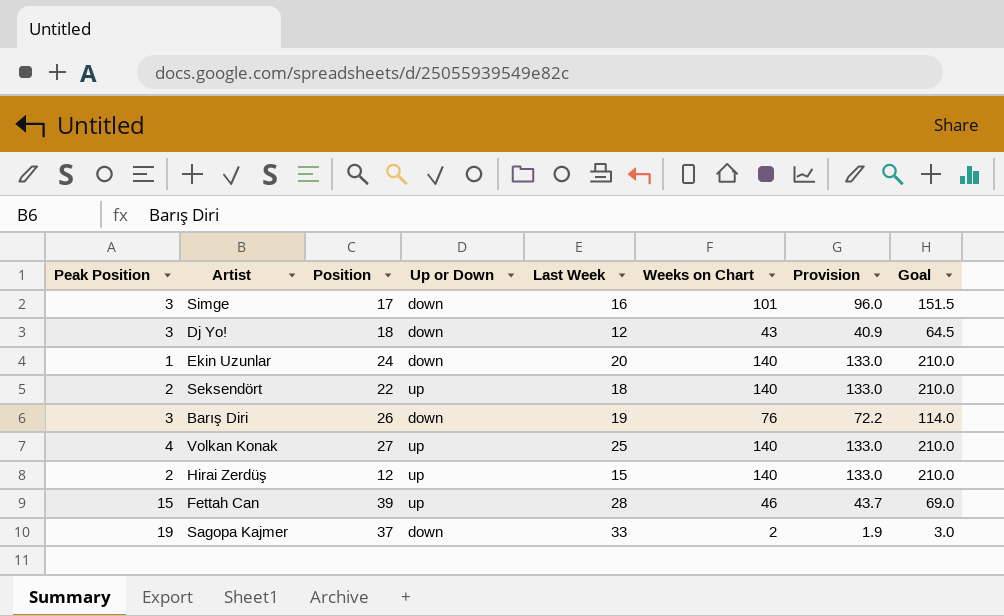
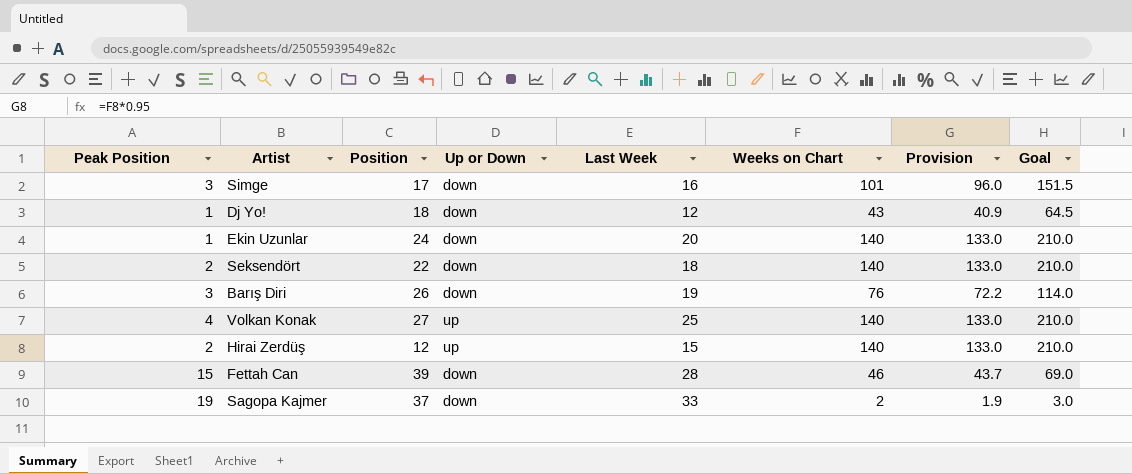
Dj Yo! | Peak Position: 3 -> 1
Seksendört | Up or Down: up -> down
Fettah Can | Up or Down: up -> down

